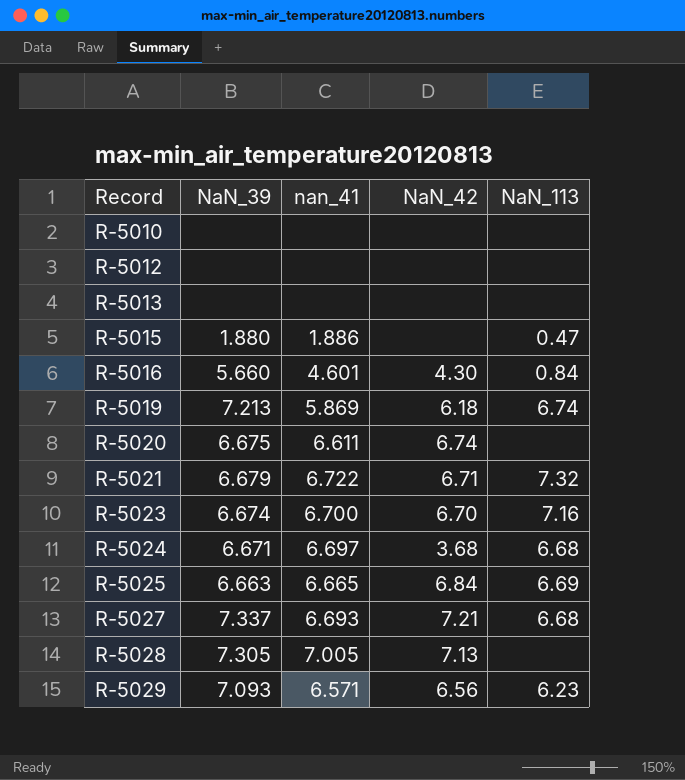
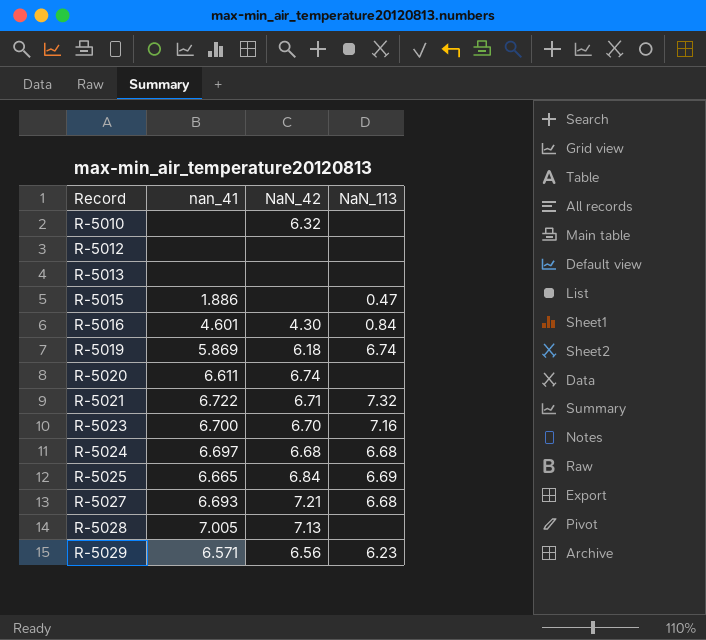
column NaN_39 | position: 2 -> none
R-5010 | NaN_42: none -> 6.32
R-5024 | NaN_42: 3.68 -> 6.68

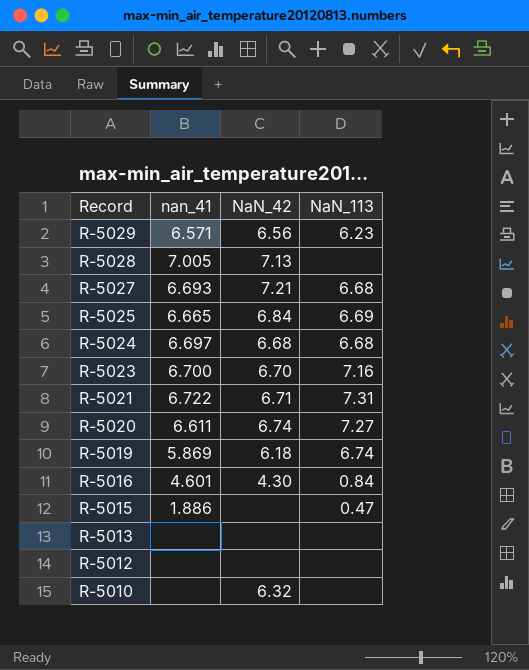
row order: Record ascending -> Record descending
R-5021 | NaN_113: 7.32 -> 7.31
R-5020 | NaN_113: none -> 7.27

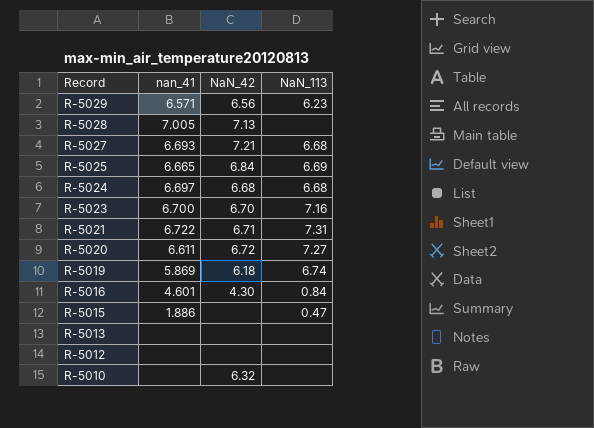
R-5020 | NaN_42: 6.74 -> 6.72

